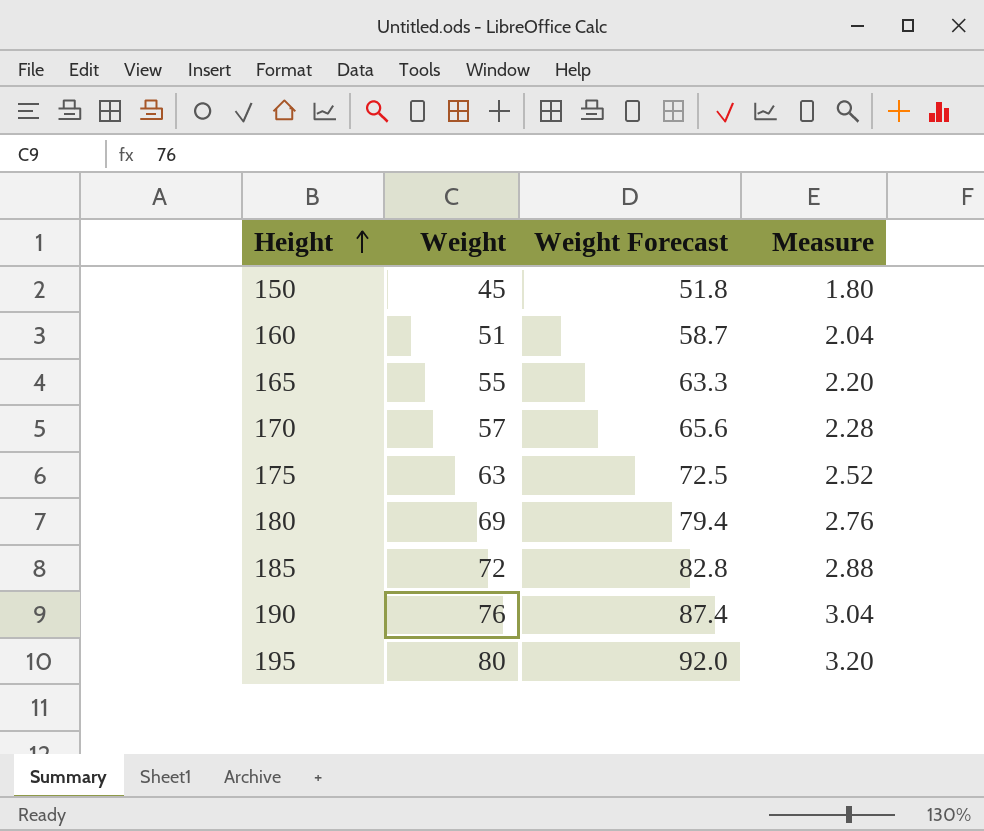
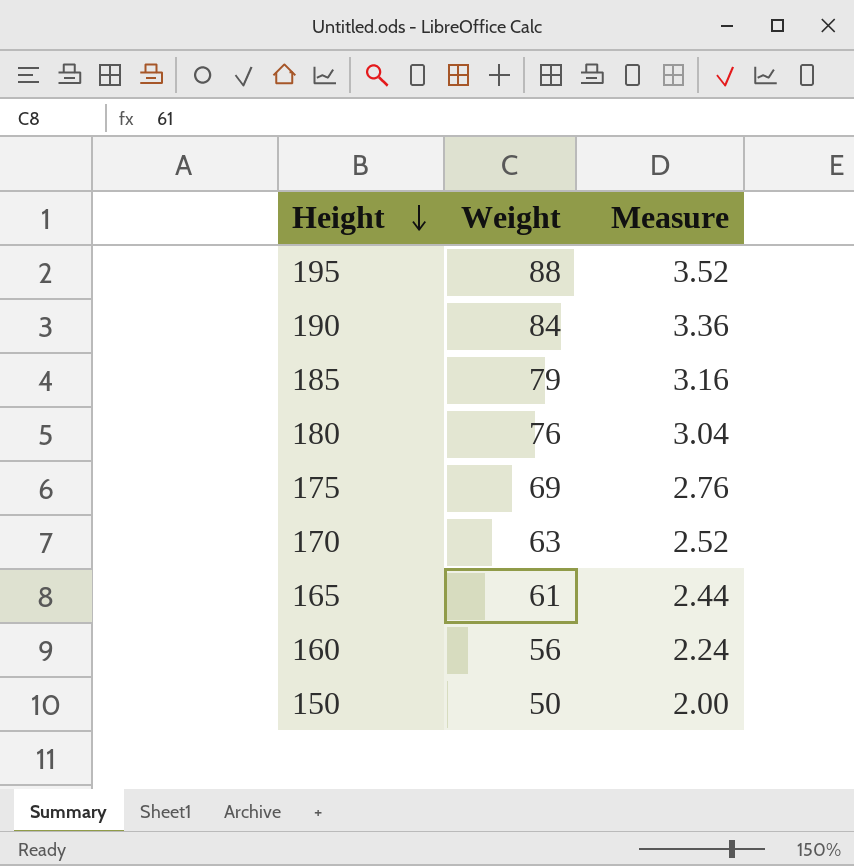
row order: Height ascending -> Height descending
column Weight Forecast | formula: [Weight] * 1.15 -> none
195 | Weight: 80 -> 88
195 | Measure: 3.20 -> 3.52
190 | Weight: 76 -> 84
190 | Measure: 3.04 -> 3.36
185 | Weight: 72 -> 79
185 | Measure: 2.88 -> 3.16
180 | Weight: 69 -> 76
180 | Measure: 2.76 -> 3.04
175 | Weight: 63 -> 69
175 | Measure: 2.52 -> 2.76
170 | Weight: 57 -> 63
170 | Measure: 2.28 -> 2.52
165 | Weight: 55 -> 61
165 | Measure: 2.20 -> 2.44
160 | Weight: 51 -> 56
160 | Measure: 2.04 -> 2.24
150 | Weight: 45 -> 50
150 | Measure: 1.80 -> 2.00

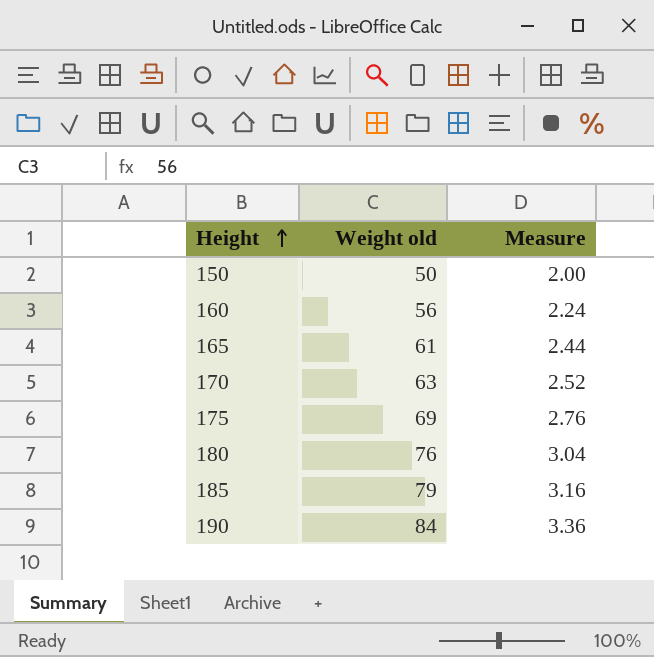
row order: Height descending -> Height ascending
column name: Weight -> Weight old
row 195: 88 | 3.52 -> none

